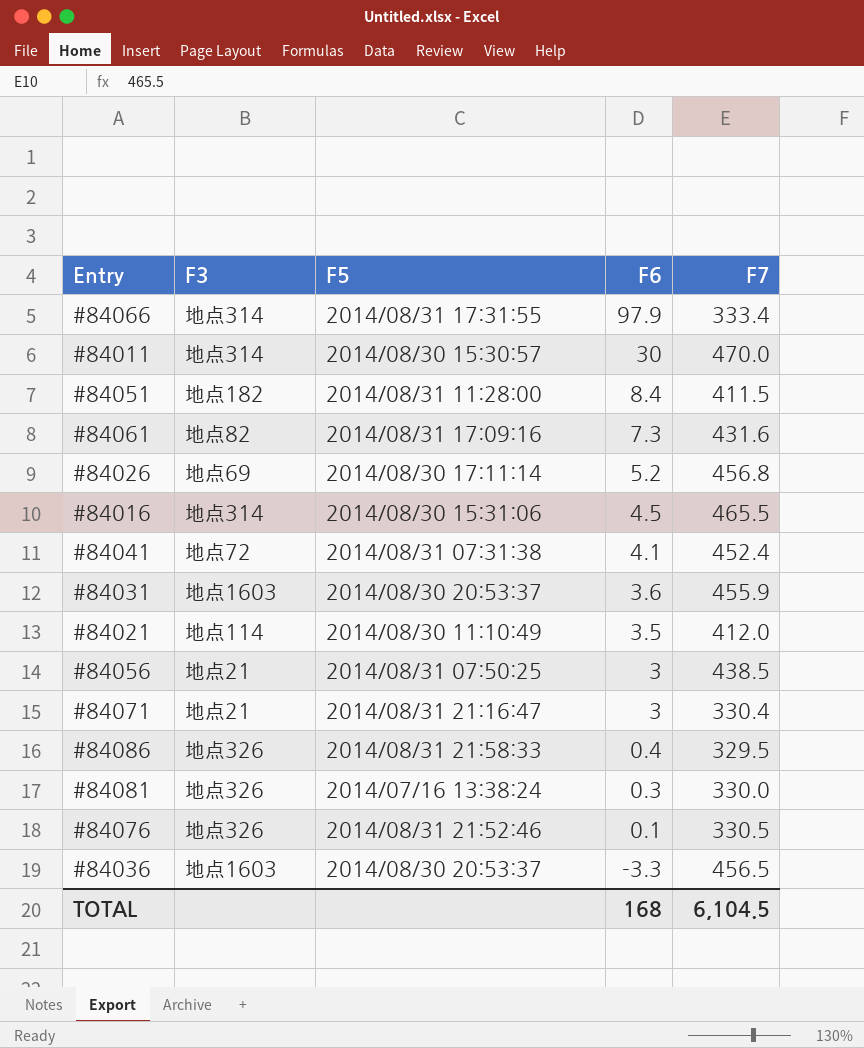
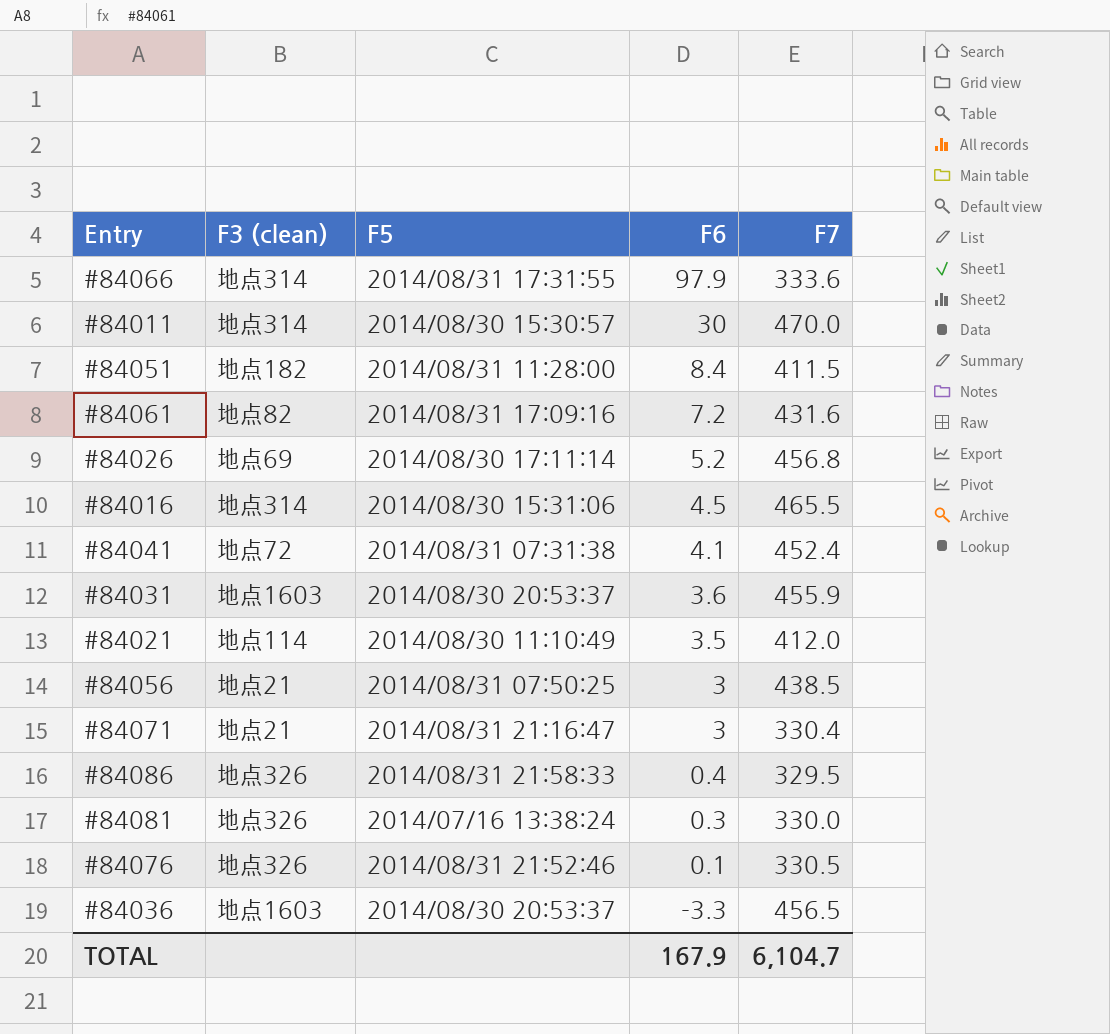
column name: F3 -> F3 (clean)
#84066 | F7: 333.4 -> 333.6
#84061 | F6: 7.3 -> 7.2
TOTAL | F6: 168 -> 167.9
TOTAL | F7: 6,104.5 -> 6,104.7

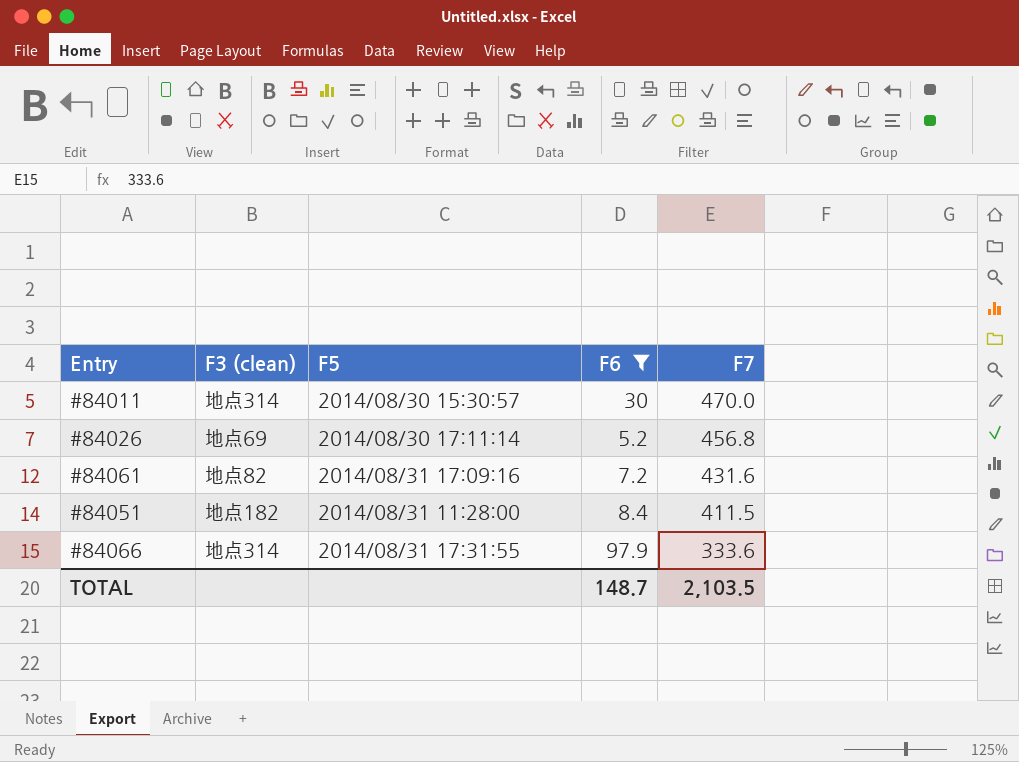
filter: none -> F6 >= 5.2
row order: F6 descending -> F7 descending
TOTAL | F6: 167.9 -> 148.7
TOTAL | F7: 6,104.7 -> 2,103.5

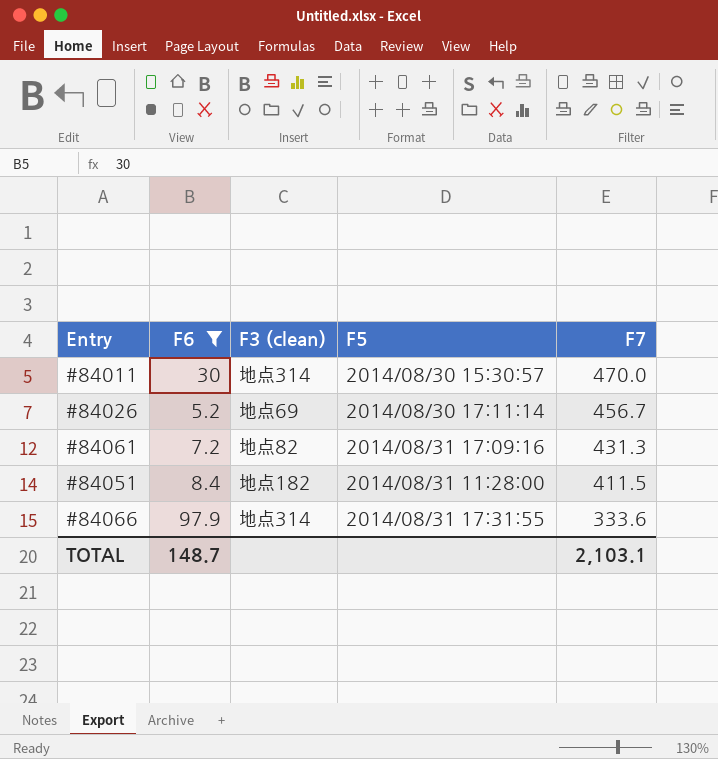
column F6 | position: 4 -> 2
#84026 | F7: 456.8 -> 456.7
#84061 | F7: 431.6 -> 431.3
TOTAL | F7: 2,103.5 -> 2,103.1

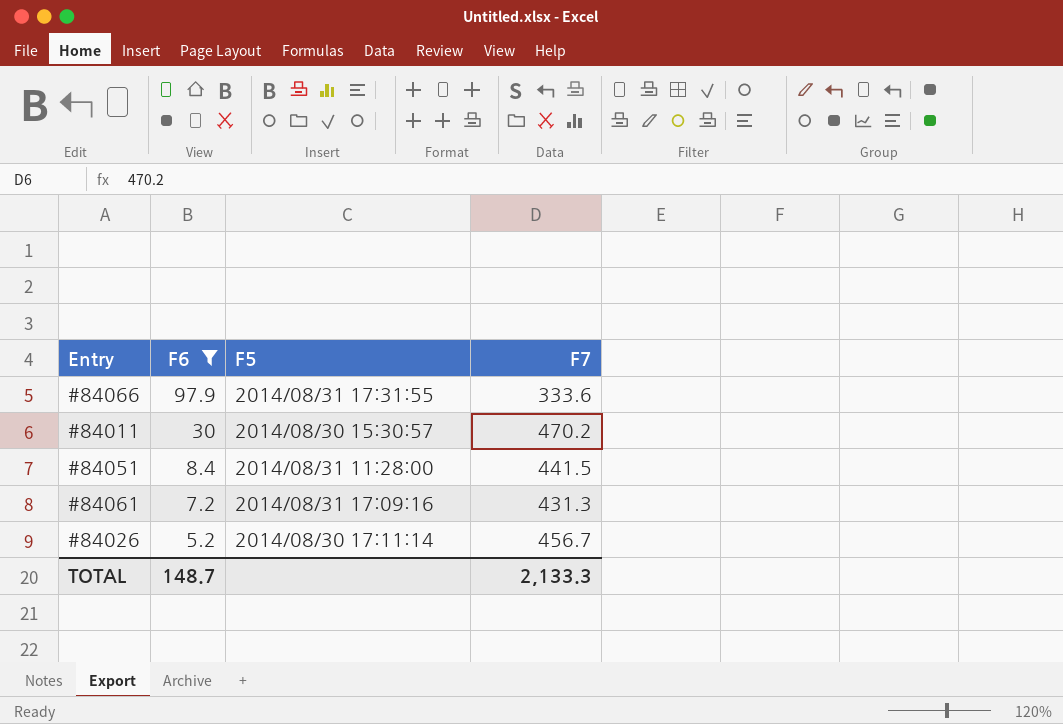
row order: F7 descending -> F6 descending
column F3 (clean) | position: 3 -> none
#84011 | F7: 470.0 -> 470.2
#84051 | F7: 411.5 -> 441.5
TOTAL | F7: 2,103.1 -> 2,133.3

